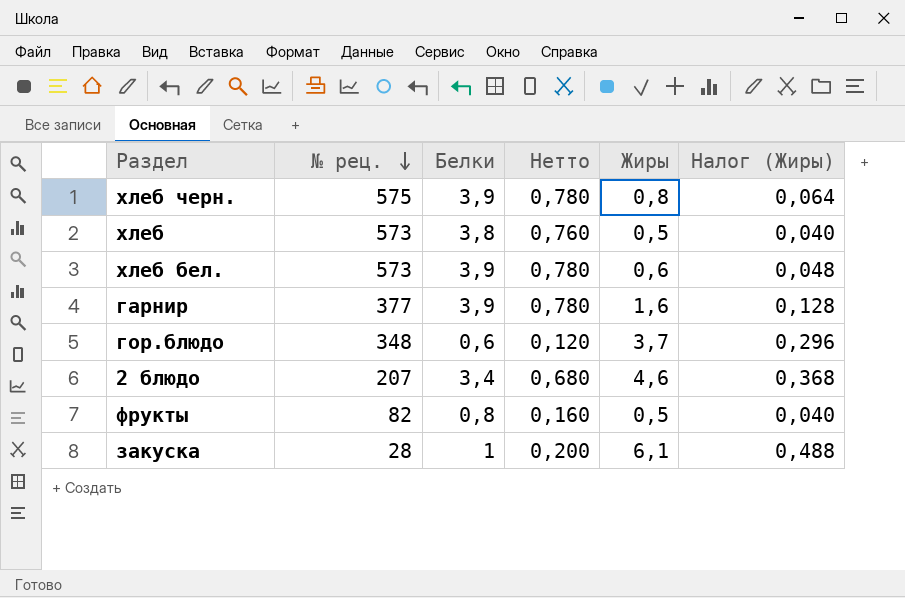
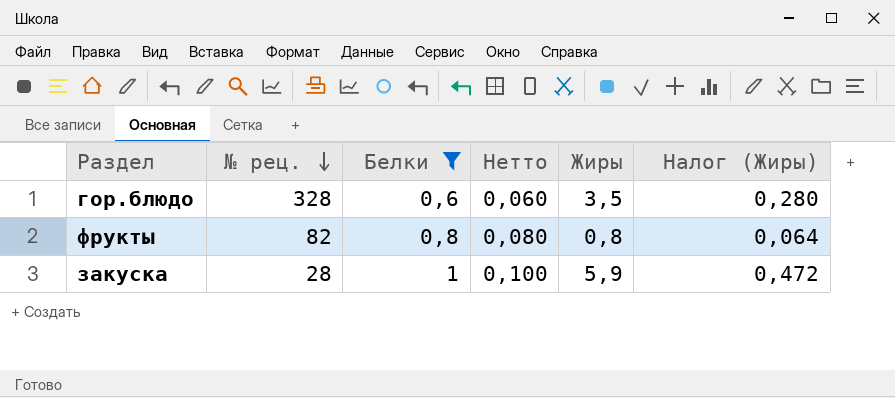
filter: none -> Белки <= 1
column Нетто | formula: [Белки] * 0,2 -> [Белки] * 0,1
гор.блюдо | № рец.: 348 -> 328
гор.блюдо | Жиры: 3,7 -> 3,5
гор.блюдо | Налог (Жиры): 0,296 -> 0,280
фрукты | Жиры: 0,5 -> 0,8
фрукты | Налог (Жиры): 0,040 -> 0,064
закуска | Жиры: 6,1 -> 5,9
закуска | Налог (Жиры): 0,488 -> 0,472

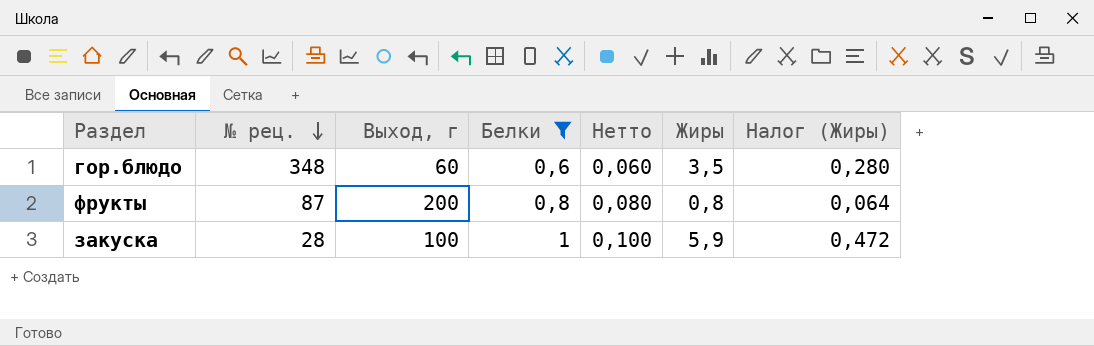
column Выход, г | position: none -> 3
гор.блюдо | № рец.: 328 -> 348
фрукты | № рец.: 82 -> 87

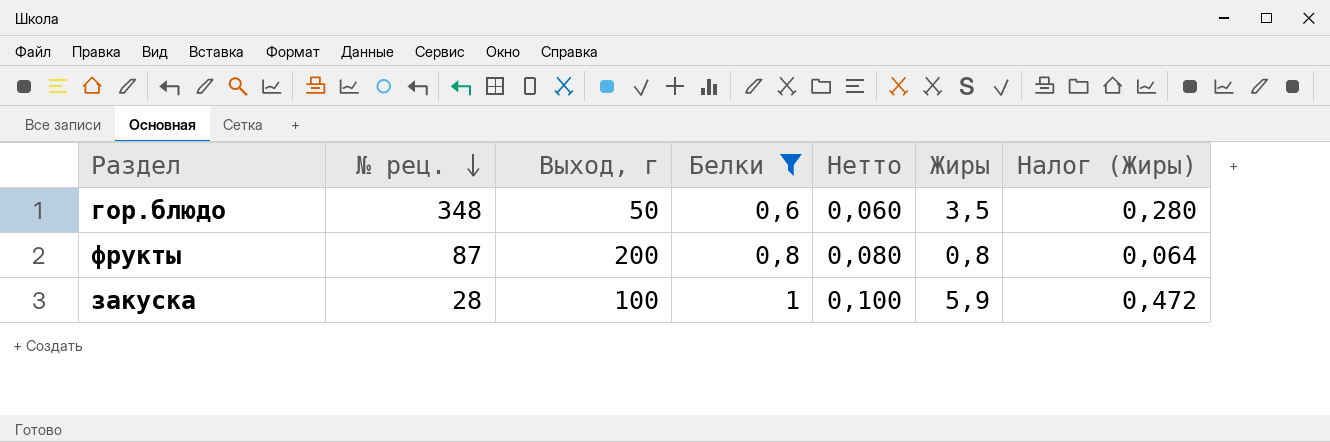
гор.блюдо | Выход, г: 60 -> 50

